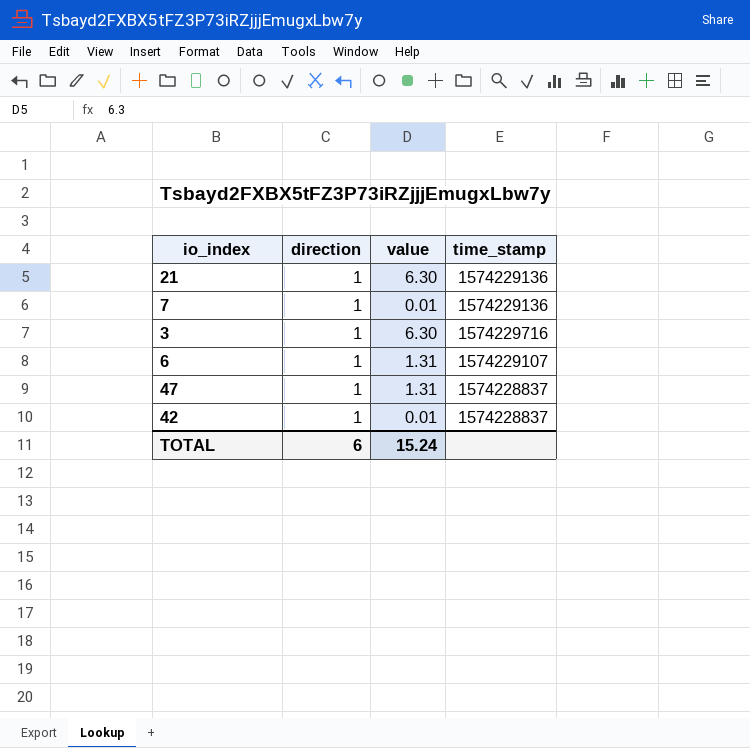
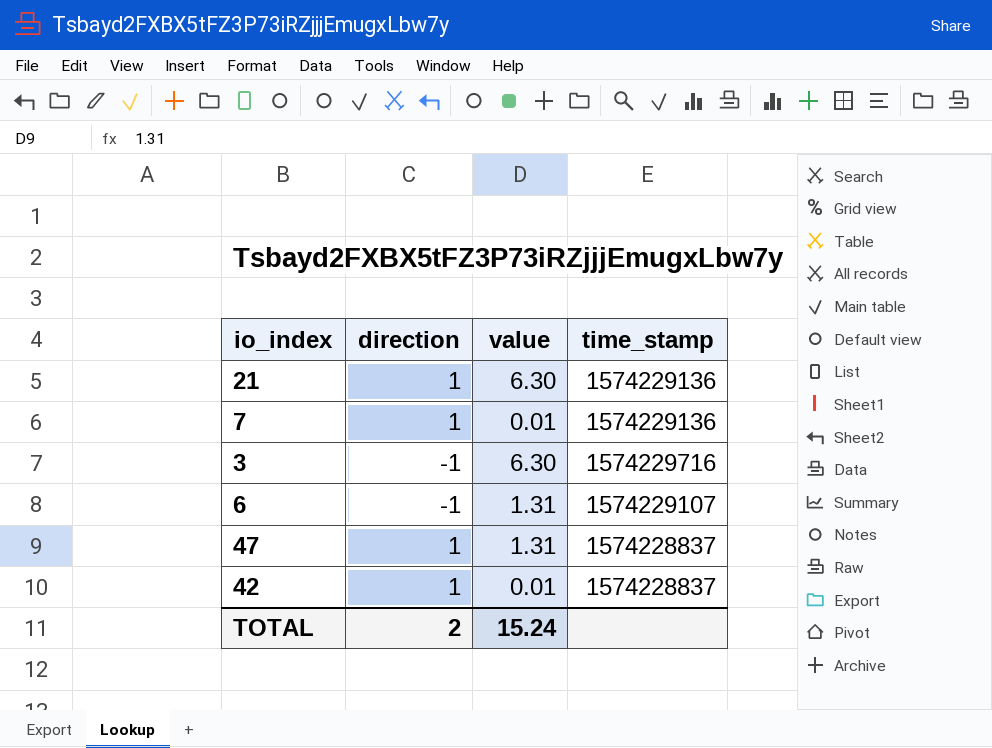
3 | direction: 1 -> -1
6 | direction: 1 -> -1
TOTAL | direction: 6 -> 2

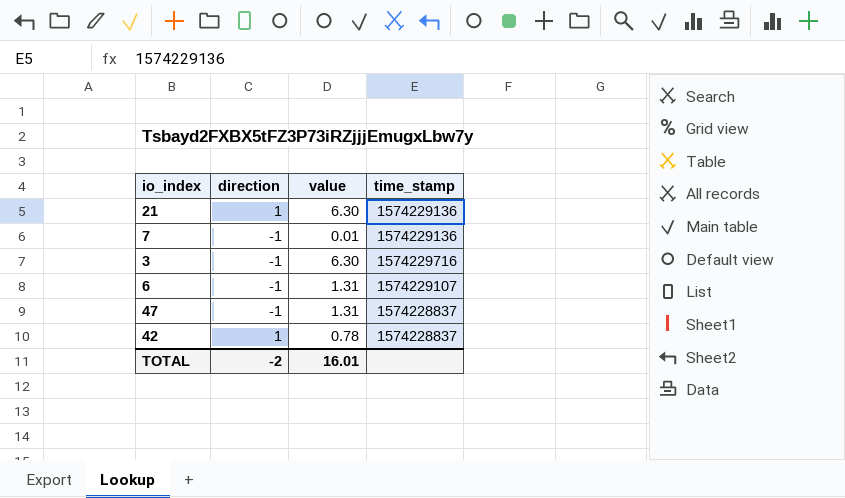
7 | direction: 1 -> -1
47 | direction: 1 -> -1
42 | value: 0.01 -> 0.78
TOTAL | direction: 2 -> -2
TOTAL | value: 15.24 -> 16.01

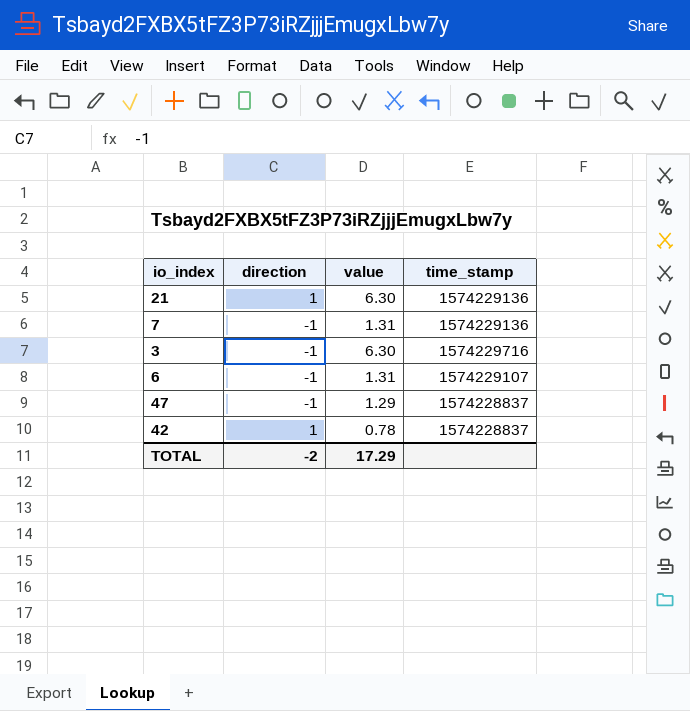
7 | value: 0.01 -> 1.31
47 | value: 1.31 -> 1.29
TOTAL | value: 16.01 -> 17.29

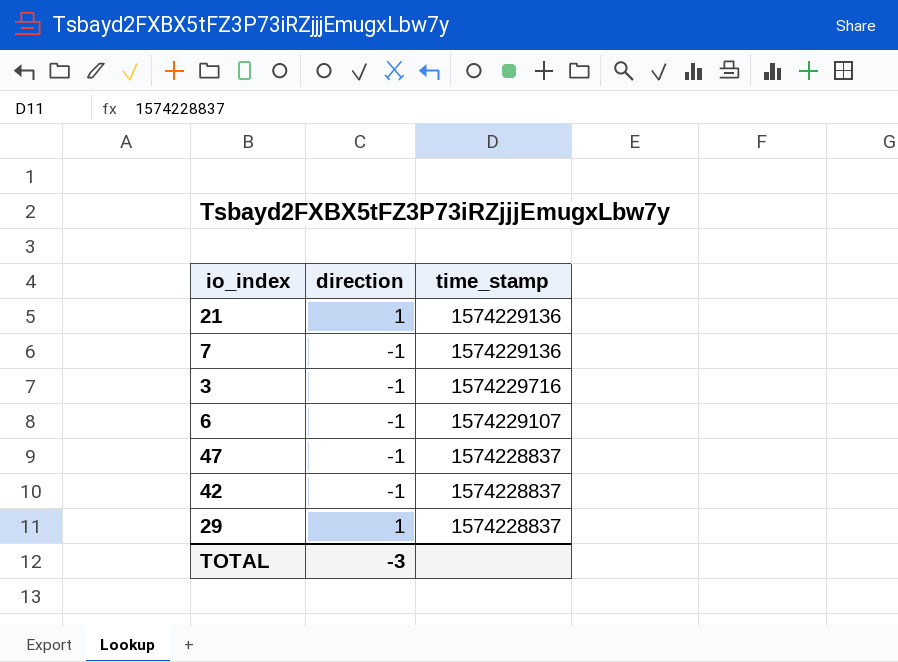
column value | position: 3 -> none
42 | direction: 1 -> -1
row 29: none -> 1 | 1574228837
TOTAL | direction: -2 -> -3

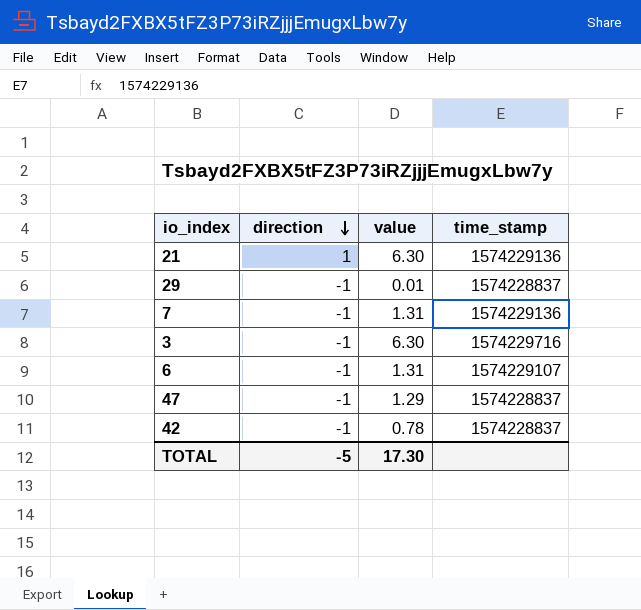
row order: none -> direction descending
column value | position: none -> 3
29 | direction: 1 -> -1
TOTAL | direction: -3 -> -5

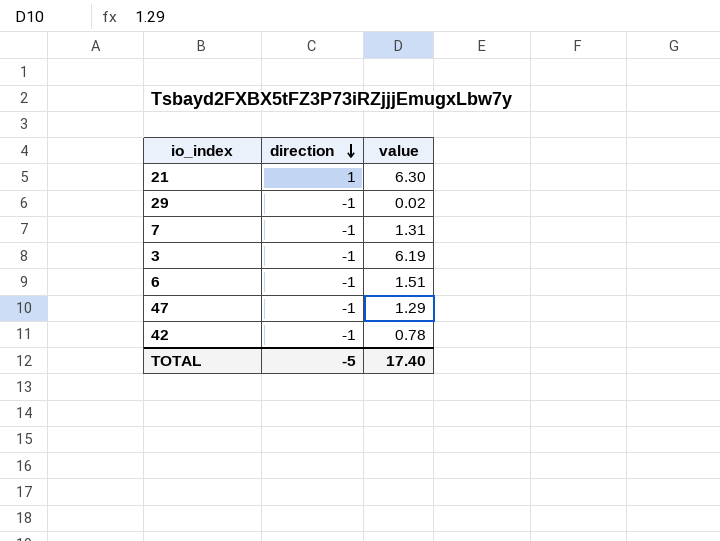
column time_stamp | position: 4 -> none
29 | value: 0.01 -> 0.02
3 | value: 6.30 -> 6.19
6 | value: 1.31 -> 1.51
TOTAL | value: 17.30 -> 17.40

